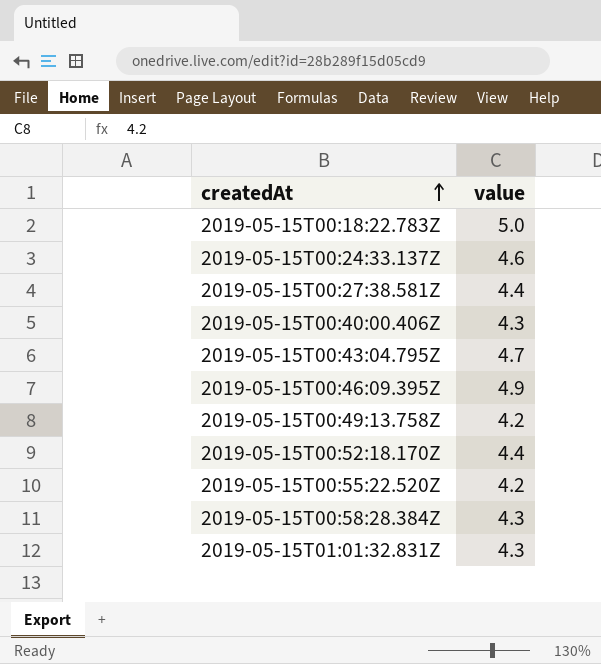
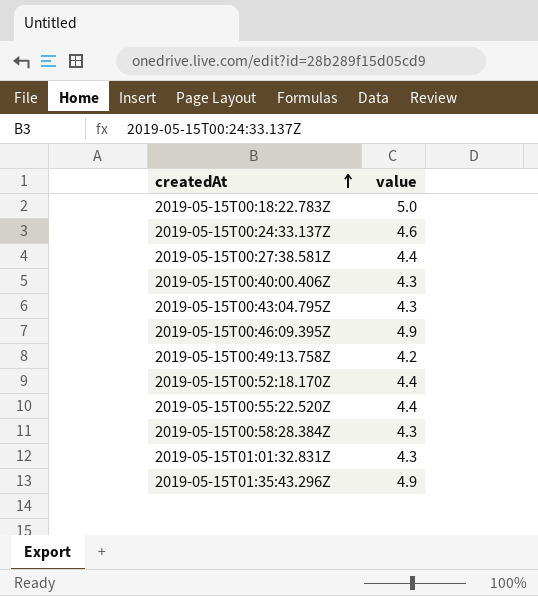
2019-05-15T00:43:04.795Z | value: 4.7 -> 4.3
2019-05-15T00:55:22.520Z | value: 4.2 -> 4.4
row 2019-05-15T01:35:43.296Z: none -> 4.9

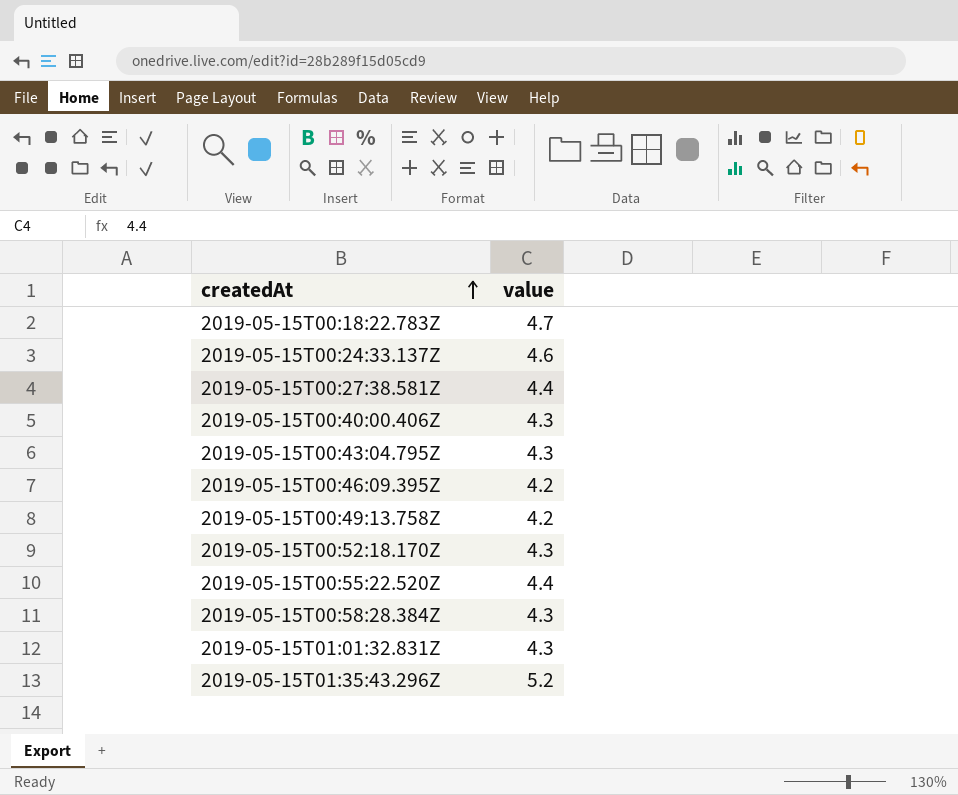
2019-05-15T00:18:22.783Z | value: 5.0 -> 4.7
2019-05-15T00:46:09.395Z | value: 4.9 -> 4.2
2019-05-15T00:52:18.170Z | value: 4.4 -> 4.3
2019-05-15T01:35:43.296Z | value: 4.9 -> 5.2

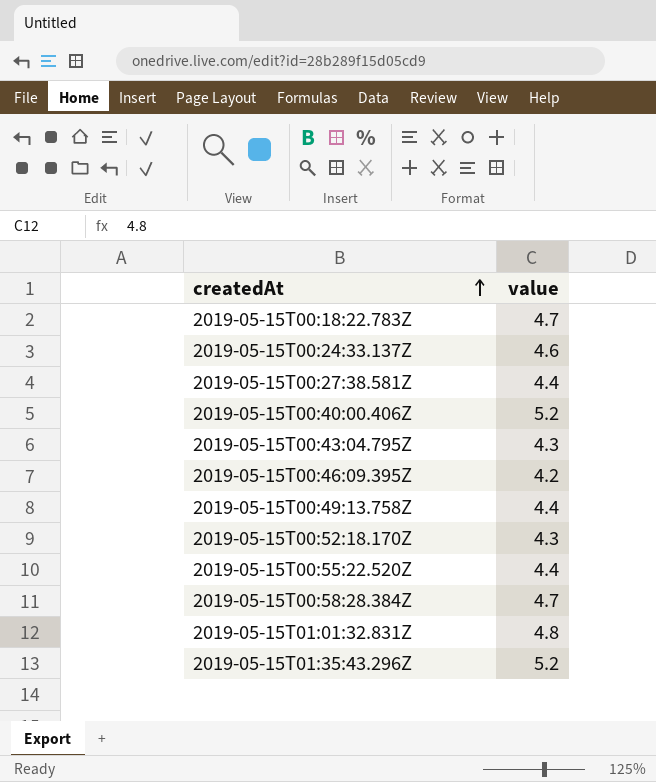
2019-05-15T00:40:00.406Z | value: 4.3 -> 5.2
2019-05-15T00:49:13.758Z | value: 4.2 -> 4.4
2019-05-15T00:58:28.384Z | value: 4.3 -> 4.7
2019-05-15T01:01:32.831Z | value: 4.3 -> 4.8

